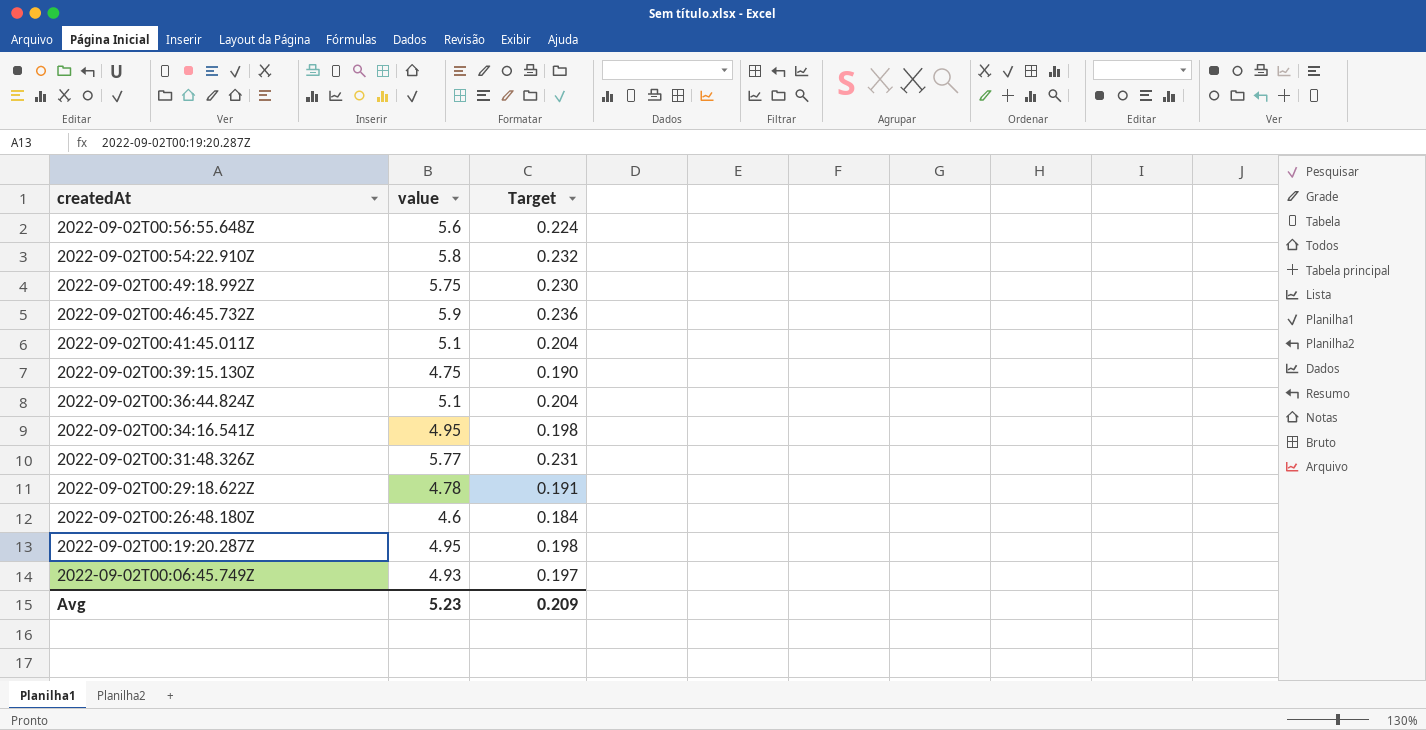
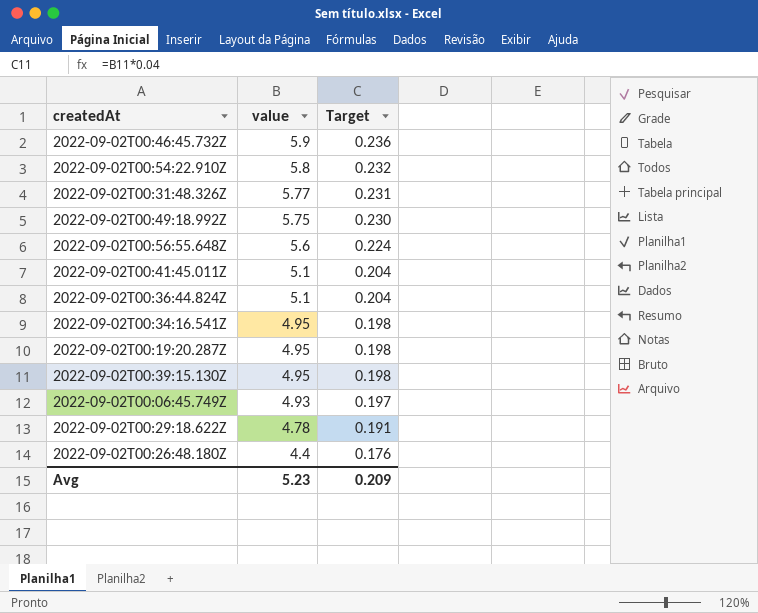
row order: createdAt descending -> value descending
2022-09-02T00:39:15.130Z | value: 4.75 -> 4.95
2022-09-02T00:39:15.130Z | Target: 0.190 -> 0.198
2022-09-02T00:26:48.180Z | value: 4.6 -> 4.4
2022-09-02T00:26:48.180Z | Target: 0.184 -> 0.176

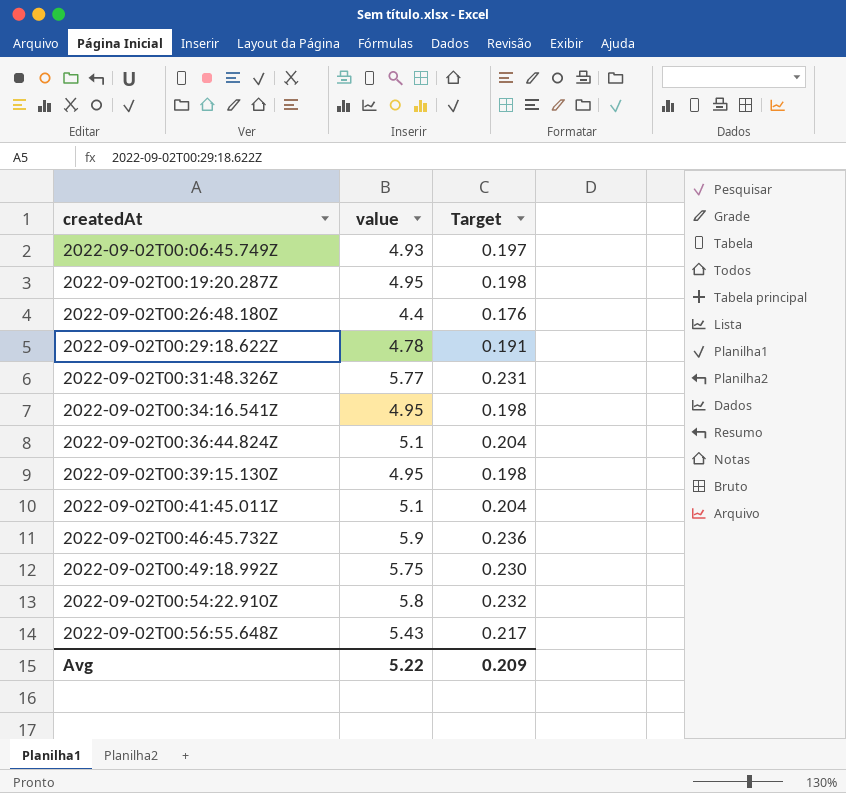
row order: value descending -> createdAt ascending
2022-09-02T00:56:55.648Z | value: 5.6 -> 5.43
2022-09-02T00:56:55.648Z | Target: 0.224 -> 0.217
Avg | value: 5.23 -> 5.22

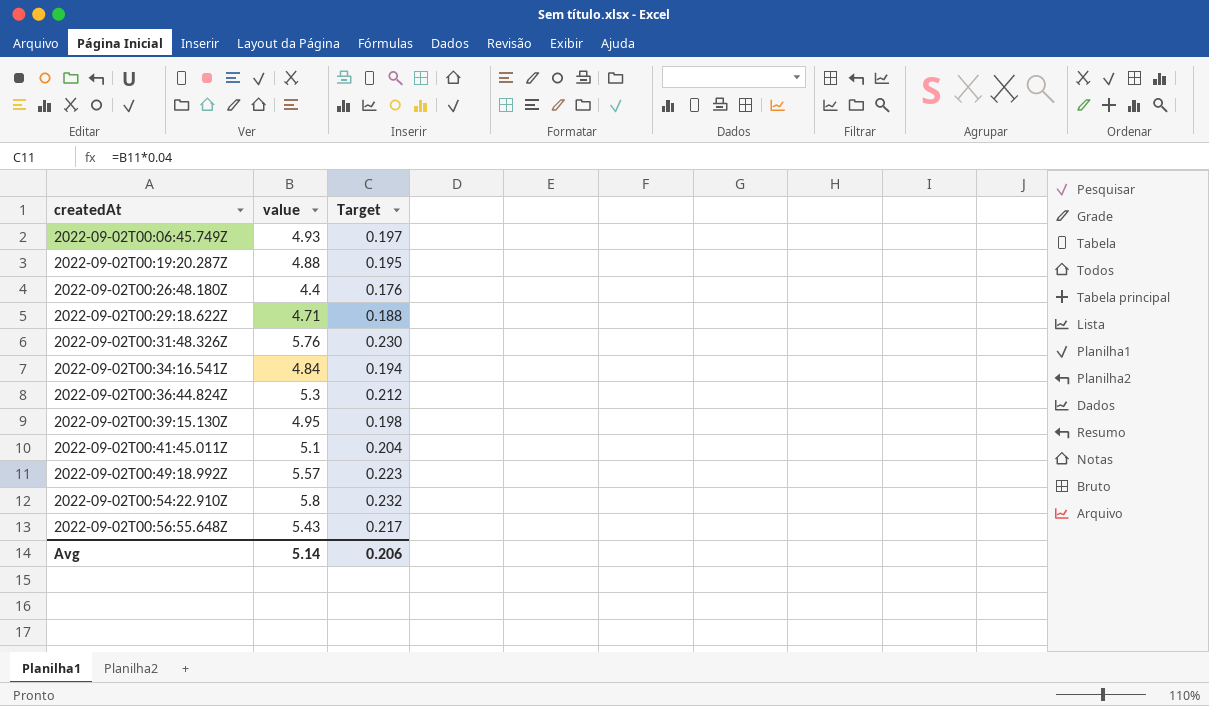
row 2022-09-02T00:46:45.732Z: 5.9 | 0.236 -> none
2022-09-02T00:19:20.287Z | value: 4.95 -> 4.88
2022-09-02T00:19:20.287Z | Target: 0.198 -> 0.195
2022-09-02T00:29:18.622Z | value: 4.78 -> 4.71
2022-09-02T00:29:18.622Z | Target: 0.191 -> 0.188
2022-09-02T00:31:48.326Z | value: 5.77 -> 5.76
2022-09-02T00:31:48.326Z | Target: 0.231 -> 0.230
2022-09-02T00:34:16.541Z | value: 4.95 -> 4.84
2022-09-02T00:34:16.541Z | Target: 0.198 -> 0.194
2022-09-02T00:36:44.824Z | value: 5.1 -> 5.3
2022-09-02T00:36:44.824Z | Target: 0.204 -> 0.212
2022-09-02T00:49:18.992Z | value: 5.75 -> 5.57
2022-09-02T00:49:18.992Z | Target: 0.230 -> 0.223
Avg | value: 5.22 -> 5.14
Avg | Target: 0.209 -> 0.206

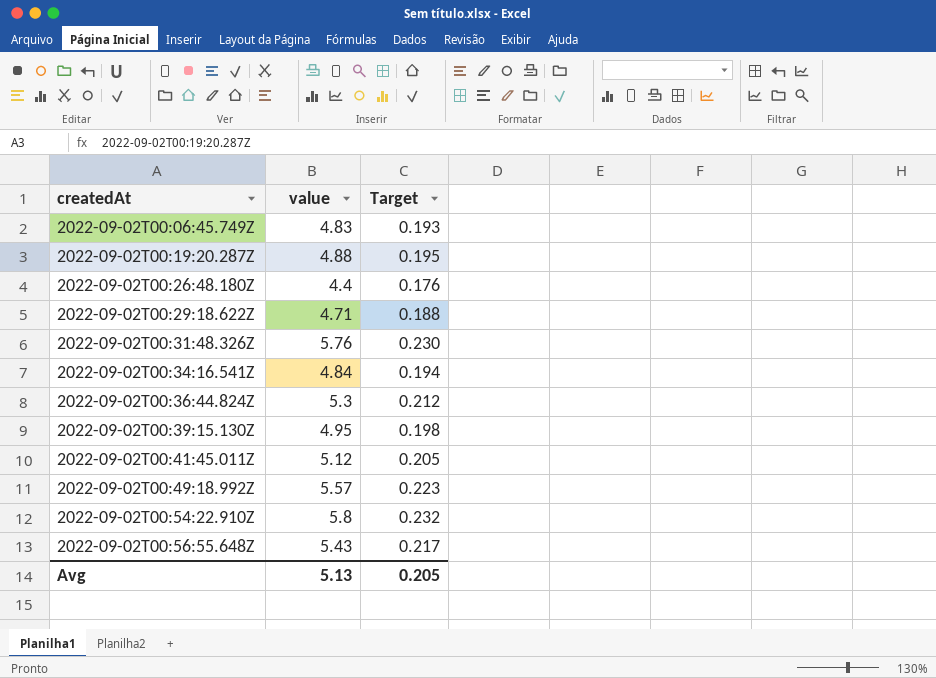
2022-09-02T00:06:45.749Z | value: 4.93 -> 4.83
2022-09-02T00:06:45.749Z | Target: 0.197 -> 0.193
2022-09-02T00:41:45.011Z | value: 5.1 -> 5.12
2022-09-02T00:41:45.011Z | Target: 0.204 -> 0.205
Avg | value: 5.14 -> 5.13
Avg | Target: 0.206 -> 0.205

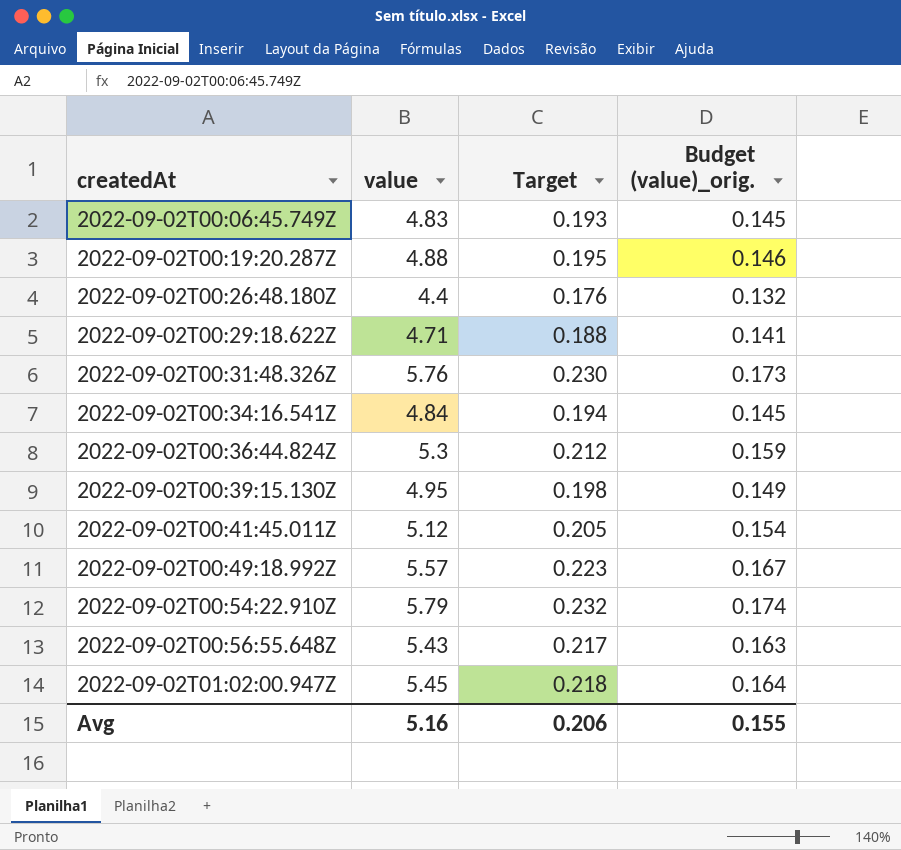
column Budget (value)_orig. | formula: none -> [value] * 0.03
2022-09-02T00:54:22.910Z | value: 5.8 -> 5.79
row 2022-09-02T01:02:00.947Z: none -> 5.45 | 0.218 | 0.164
Avg | value: 5.13 -> 5.16
Avg | Target: 0.205 -> 0.206

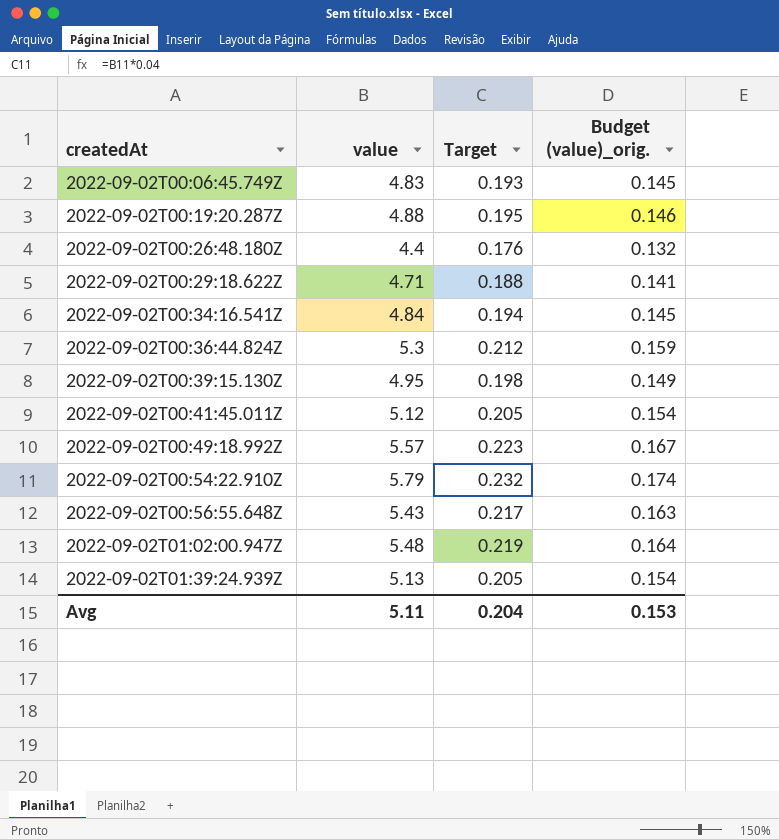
row 2022-09-02T00:31:48.326Z: 5.76 | 0.230 | 0.173 -> none
2022-09-02T01:02:00.947Z | value: 5.45 -> 5.48
2022-09-02T01:02:00.947Z | Target: 0.218 -> 0.219
row 2022-09-02T01:39:24.939Z: none -> 5.13 | 0.205 | 0.154
Avg | value: 5.16 -> 5.11
Avg | Target: 0.206 -> 0.204
Avg | Budget (value)_orig.: 0.155 -> 0.153

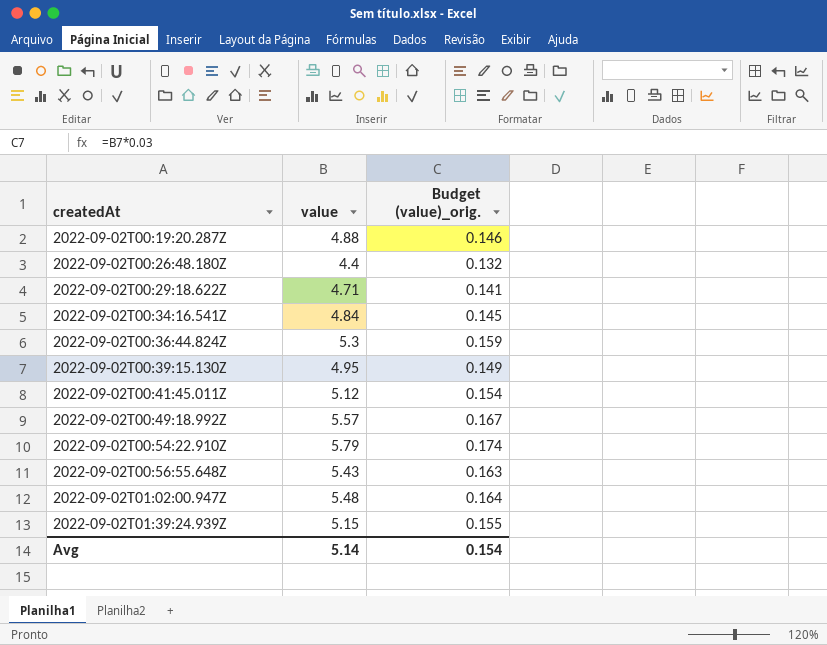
column Target | formula: [value] * 0.04 -> none
row 2022-09-02T00:06:45.749Z: 4.83 | 0.193 | 0.145 -> none
2022-09-02T01:39:24.939Z | value: 5.13 -> 5.15
2022-09-02T01:39:24.939Z | Budget (value)_orig.: 0.154 -> 0.155
Avg | value: 5.11 -> 5.14
Avg | Budget (value)_orig.: 0.153 -> 0.154

